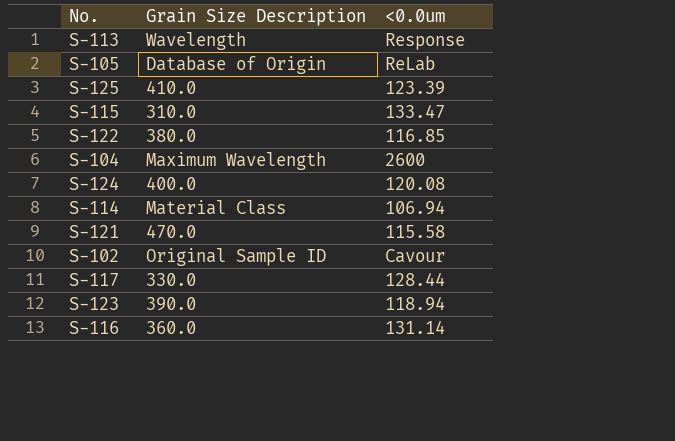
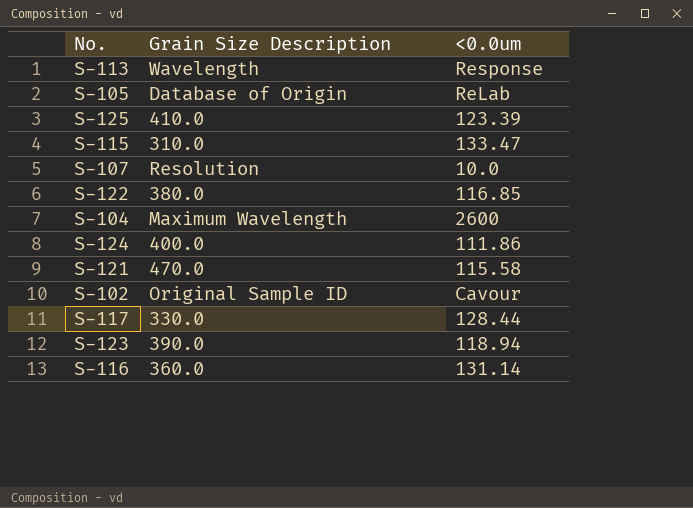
row S-114: Material Class | 106.94 -> none
row S-107: none -> Resolution | 10.0
S-124 | <0.0um: 120.08 -> 111.86

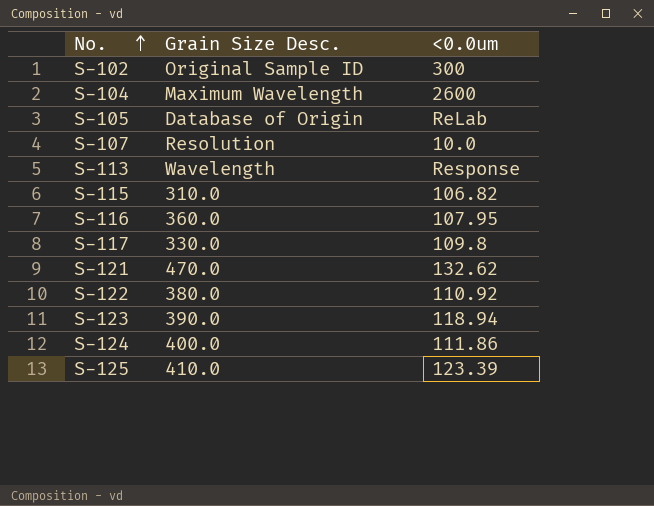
row order: none -> No. ascending
column name: Grain Size Description -> Grain Size Desc.
S-102 | <0.0um: Cavour -> 300
S-115 | <0.0um: 133.47 -> 106.82
S-116 | <0.0um: 131.14 -> 107.95
S-117 | <0.0um: 128.44 -> 109.8
S-121 | <0.0um: 115.58 -> 132.62
S-122 | <0.0um: 116.85 -> 110.92

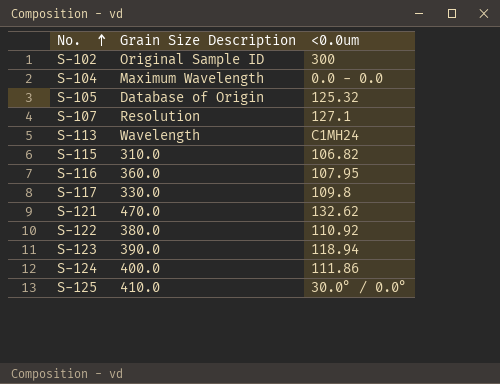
column name: Grain Size Desc. -> Grain Size Description
S-104 | <0.0um: 2600 -> 0.0 - 0.0
S-105 | <0.0um: ReLab -> 125.32
S-107 | <0.0um: 10.0 -> 127.1
S-113 | <0.0um: Response -> C1MH24
S-125 | <0.0um: 123.39 -> 30.0° / 0.0°

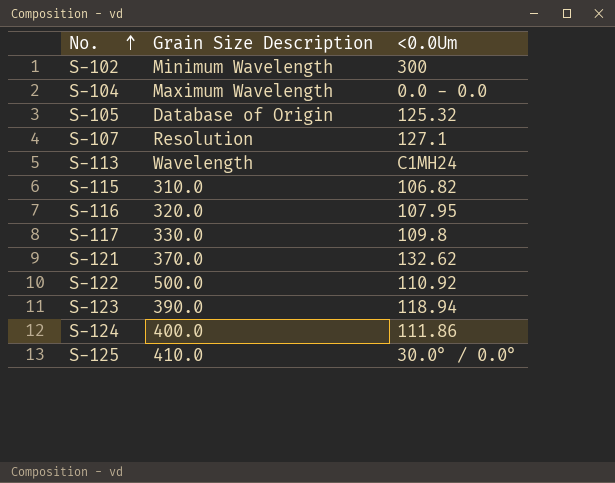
column name: <0.0um -> <0.0Um
S-102 | Grain Size Description: Original Sample ID -> Minimum Wavelength
S-116 | Grain Size Description: 360.0 -> 320.0
S-121 | Grain Size Description: 470.0 -> 370.0
S-122 | Grain Size Description: 380.0 -> 500.0

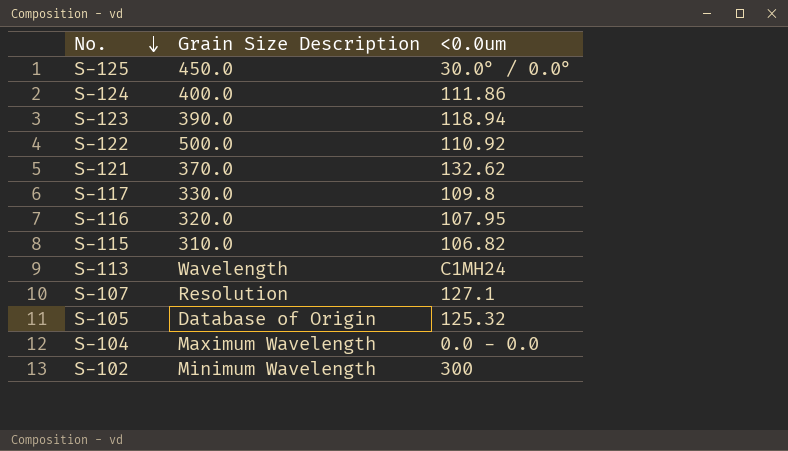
row order: No. ascending -> No. descending
column name: <0.0Um -> <0.0um
S-125 | Grain Size Description: 410.0 -> 450.0

